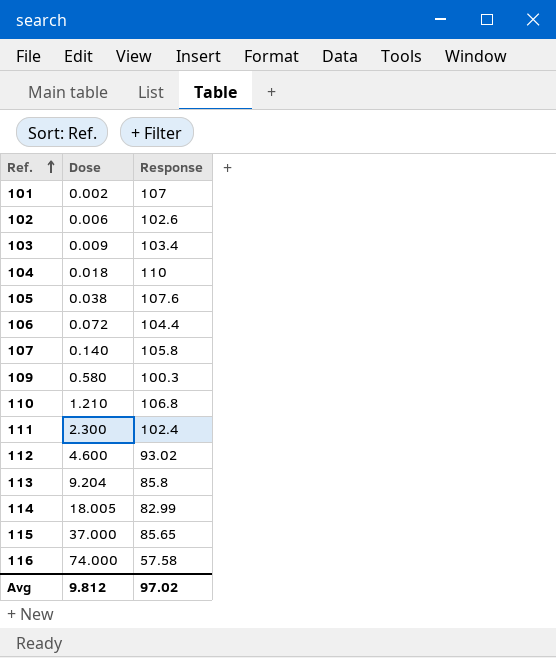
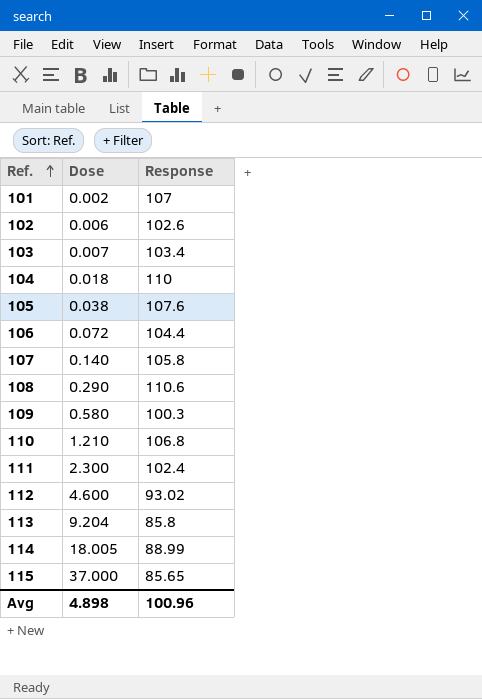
row 116: 74.000 | 57.58 -> none
103 | Dose: 0.009 -> 0.007
row 108: none -> 0.290 | 110.6
114 | Response: 82.99 -> 88.99
Avg | Dose: 9.812 -> 4.898
Avg | Response: 97.02 -> 100.96

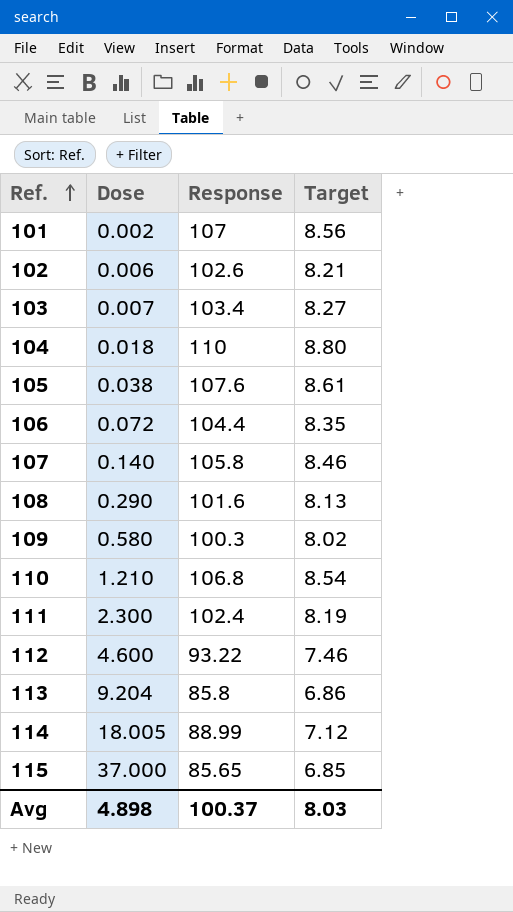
column Target | formula: none -> [Response] * 0.08
108 | Response: 110.6 -> 101.6
112 | Response: 93.02 -> 93.22
Avg | Response: 100.96 -> 100.37

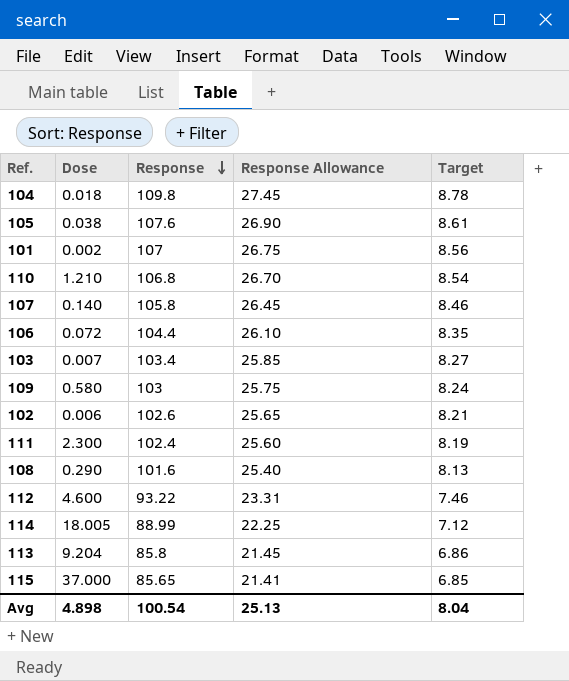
row order: Ref. ascending -> Response descending
column Response Allowance | formula: none -> [Response] * 0.25
104 | Response: 110 -> 109.8
104 | Target: 8.80 -> 8.78
109 | Response: 100.3 -> 103
109 | Target: 8.02 -> 8.24
Avg | Response: 100.37 -> 100.54
Avg | Target: 8.03 -> 8.04

